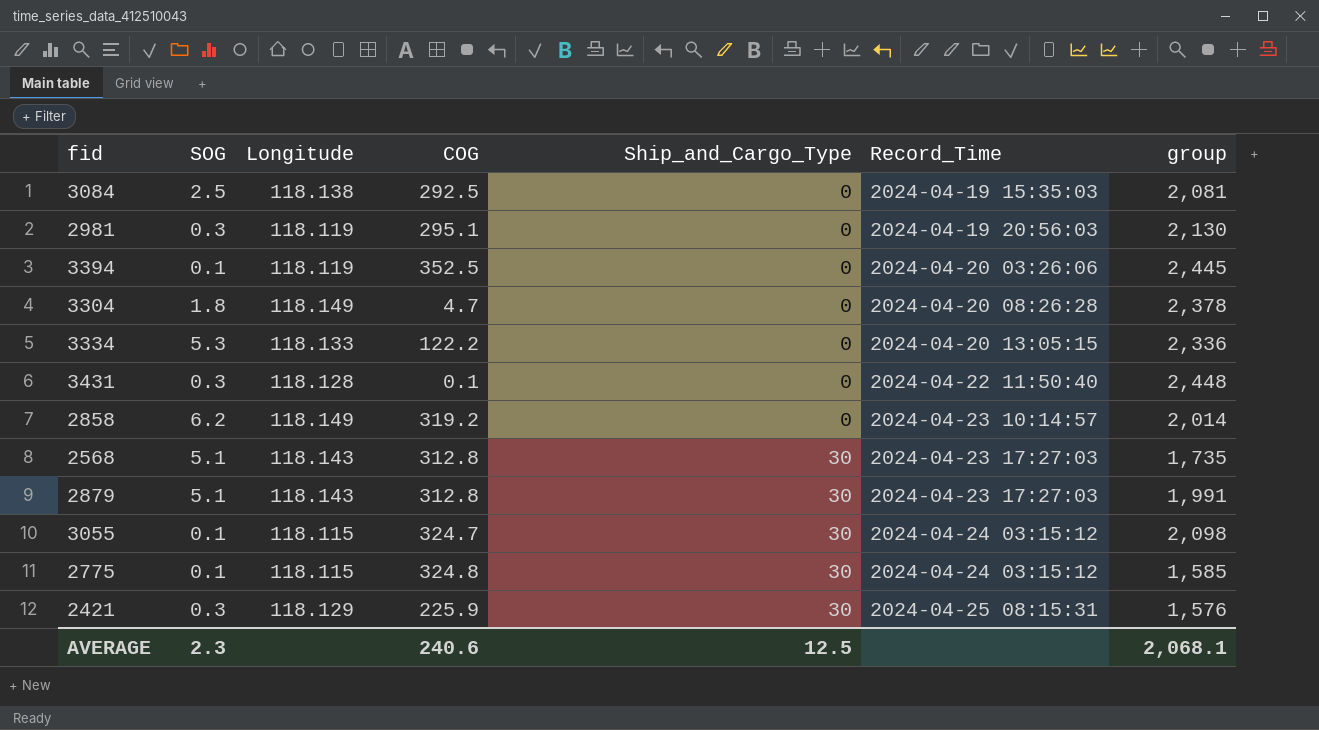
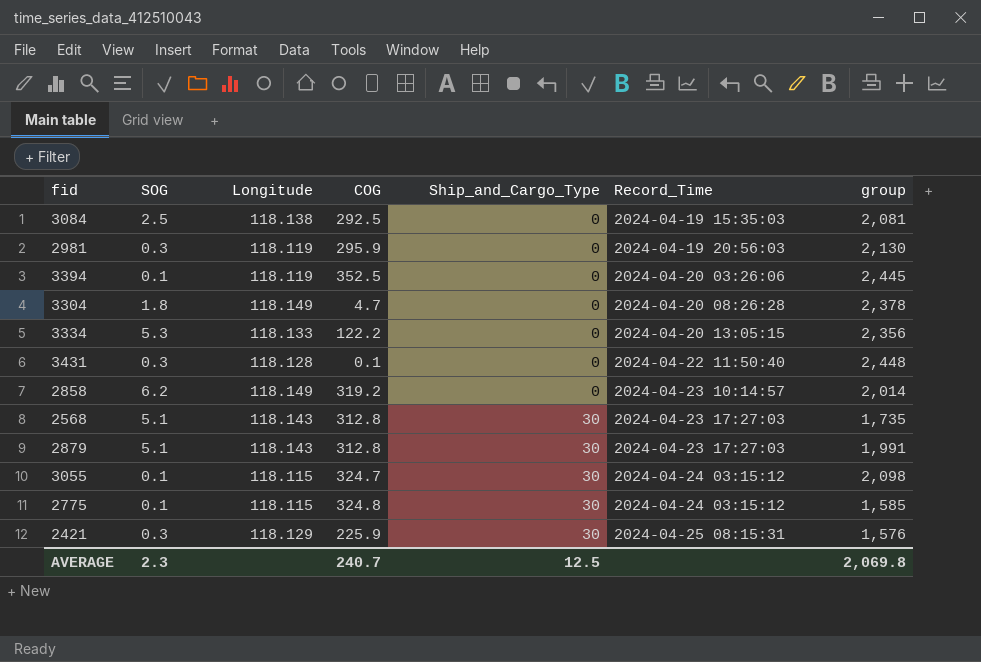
2981 | COG: 295.1 -> 295.9
3334 | group: 2,336 -> 2,356
AVERAGE | COG: 240.6 -> 240.7
AVERAGE | group: 2,068.1 -> 2,069.8

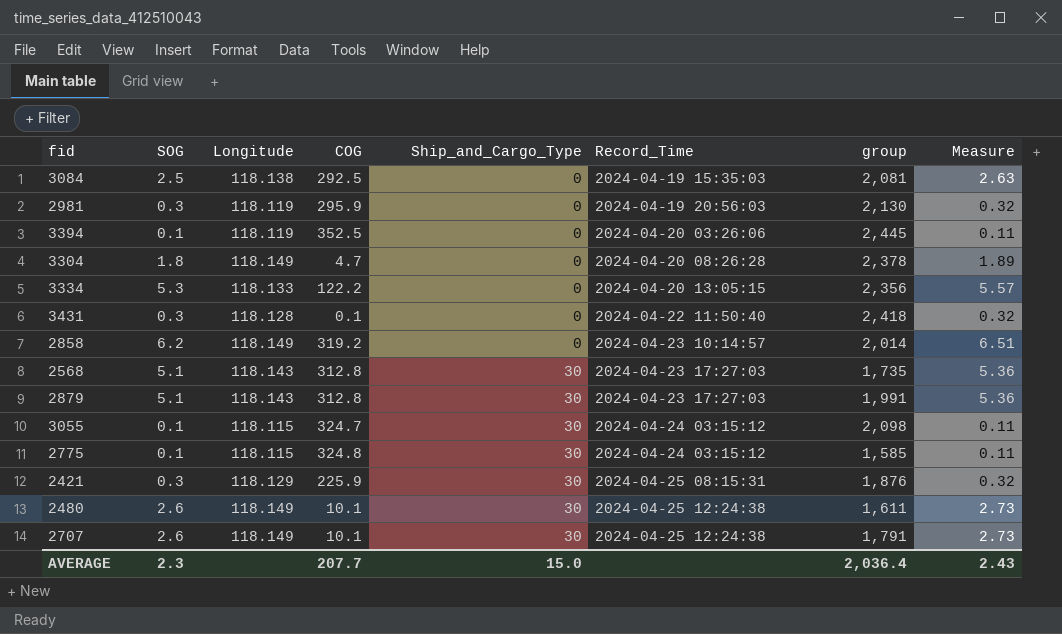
column Measure | formula: none -> [SOG] * 1.05
3431 | group: 2,448 -> 2,418
2421 | group: 1,576 -> 1,876
row 2480: none -> 2.6 | 118.149 | 10.1 | 30 | 2024-04-25 12:24:38 | 1,611 | 2.73
row 2707: none -> 2.6 | 118.149 | 10.1 | 30 | 2024-04-25 12:24:38 | 1,791 | 2.73
AVERAGE | COG: 240.7 -> 207.7
AVERAGE | Ship_and_Cargo_Type: 12.5 -> 15.0
AVERAGE | group: 2,069.8 -> 2,036.4

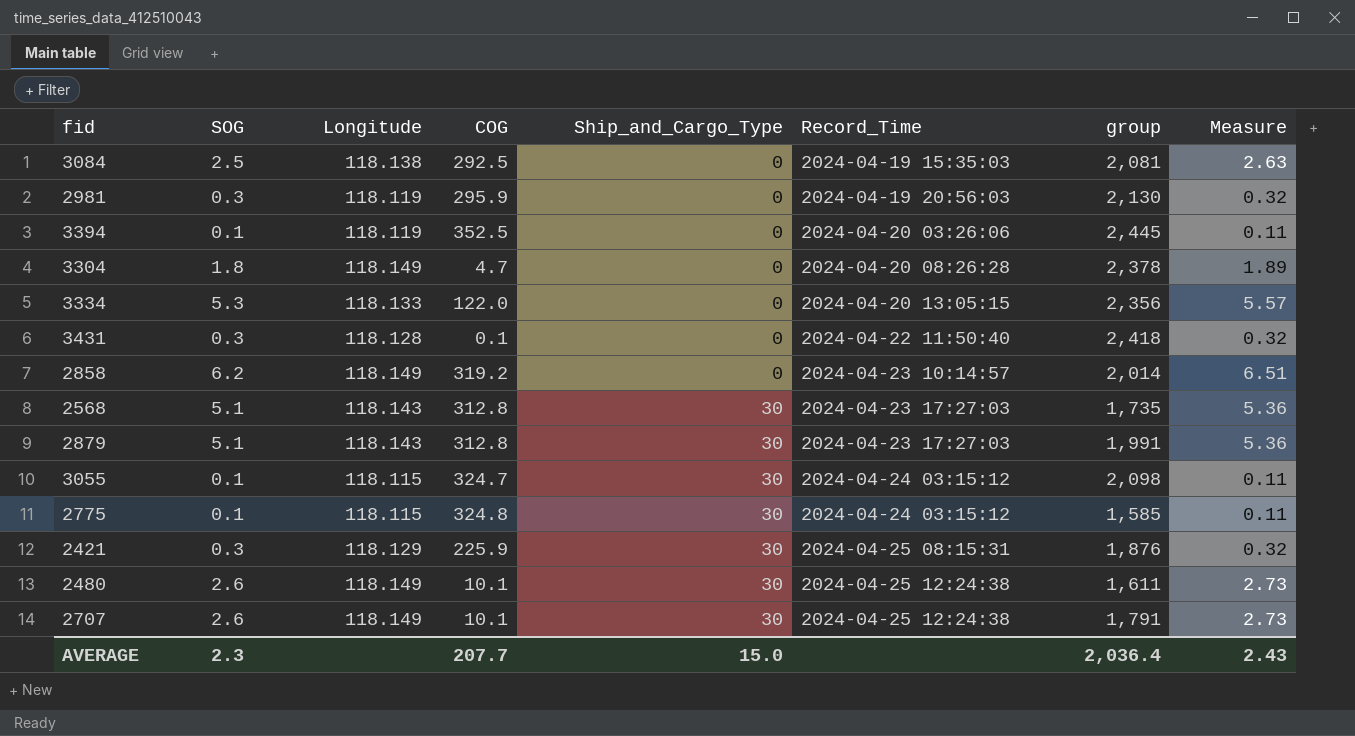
3334 | COG: 122.2 -> 122.0

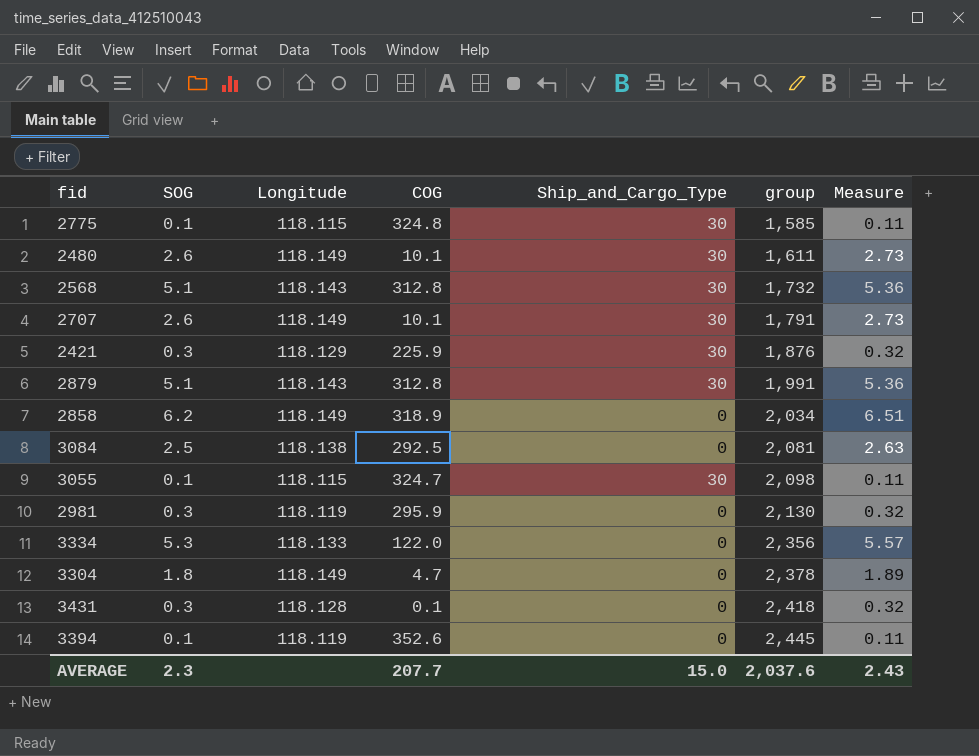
row order: Ship_and_Cargo_Type ascending -> group ascending
column Record_Time | position: 6 -> none
2568 | group: 1,735 -> 1,732
2858 | COG: 319.2 -> 318.9
2858 | group: 2,014 -> 2,034
3394 | COG: 352.5 -> 352.6
AVERAGE | group: 2,036.4 -> 2,037.6

